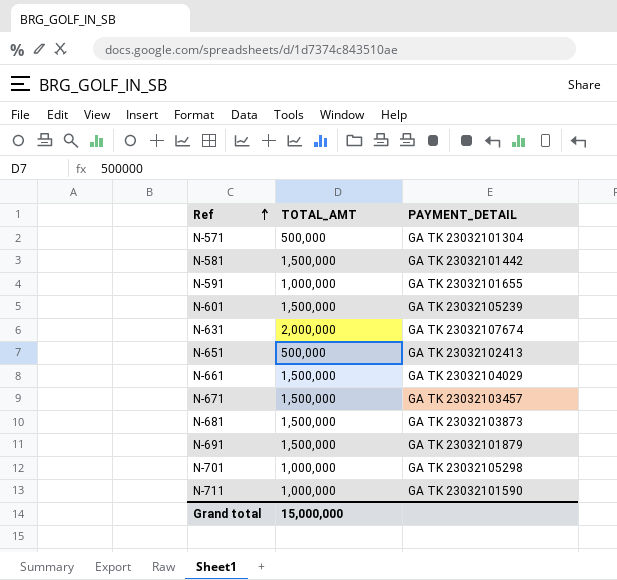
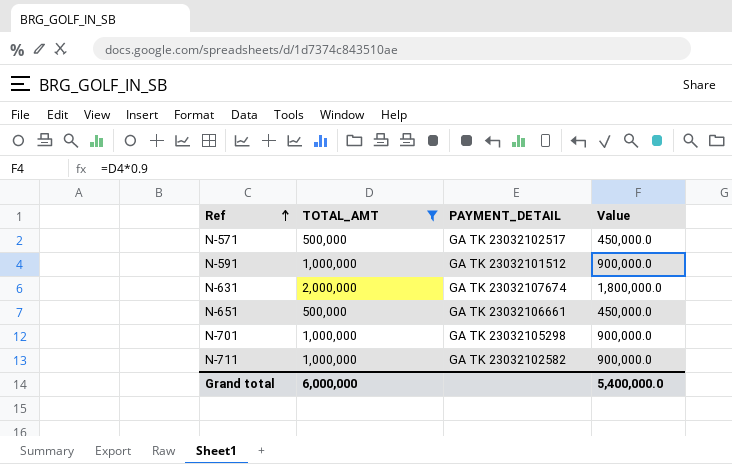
filter: none -> TOTAL_AMT != 1,500,000
column Value | formula: none -> [TOTAL_AMT] * 0.9
N-571 | PAYMENT_DETAIL: GA TK 23032101304 -> GA TK 23032102517
N-591 | PAYMENT_DETAIL: GA TK 23032101655 -> GA TK 23032101512
N-651 | PAYMENT_DETAIL: GA TK 23032102413 -> GA TK 23032106661
N-711 | PAYMENT_DETAIL: GA TK 23032101590 -> GA TK 23032102582
Grand total | TOTAL_AMT: 15,000,000 -> 6,000,000

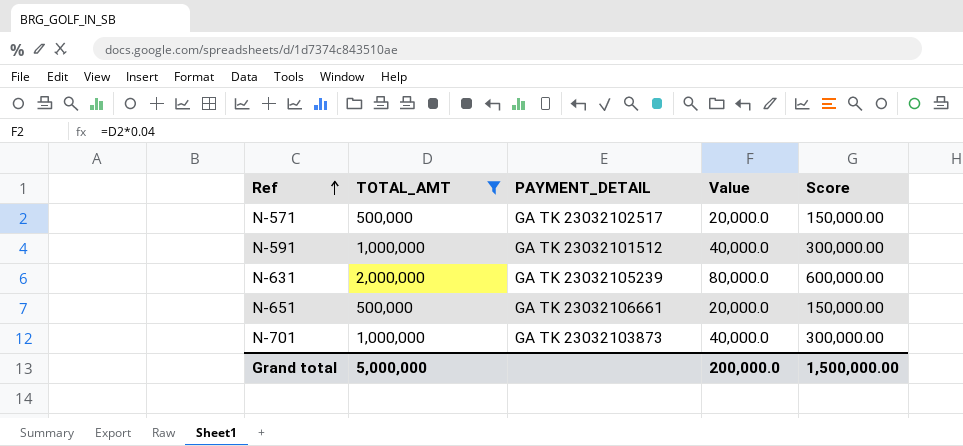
column Value | formula: [TOTAL_AMT] * 0.9 -> [TOTAL_AMT] * 0.04
column Score | formula: none -> [TOTAL_AMT] * 0.3
row N-711: 1,000,000 | GA TK 23032102582 | 900,000.0 -> none
N-631 | PAYMENT_DETAIL: GA TK 23032107674 -> GA TK 23032105239
N-701 | PAYMENT_DETAIL: GA TK 23032105298 -> GA TK 23032103873
Grand total | TOTAL_AMT: 6,000,000 -> 5,000,000
Grand total | Value: 5,400,000.0 -> 200,000.0

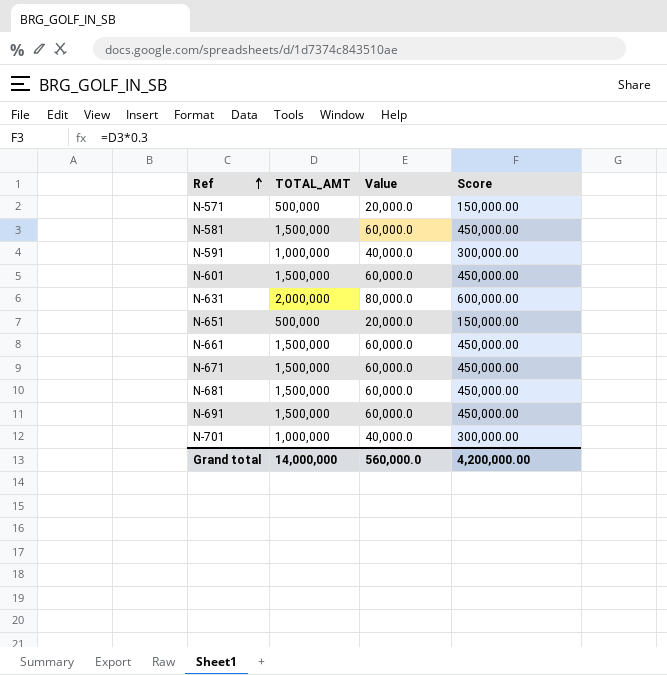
filter: TOTAL_AMT != 1,500,000 -> none
column PAYMENT_DETAIL | position: 3 -> none
Grand total | TOTAL_AMT: 5,000,000 -> 14,000,000
Grand total | Value: 200,000.0 -> 560,000.0
Grand total | Score: 1,500,000.00 -> 4,200,000.00

